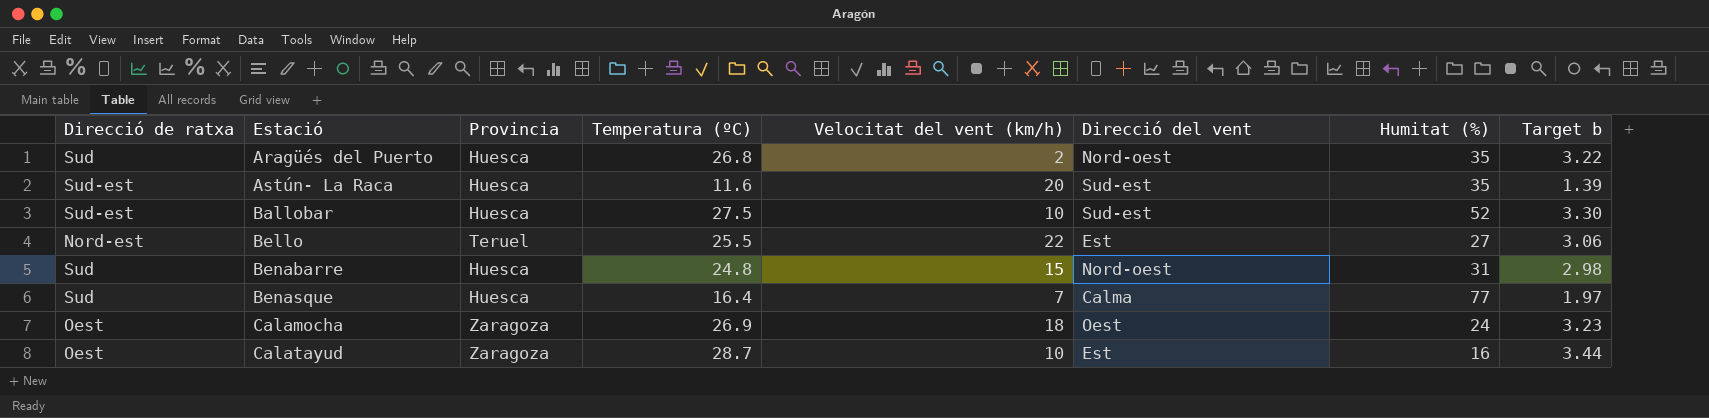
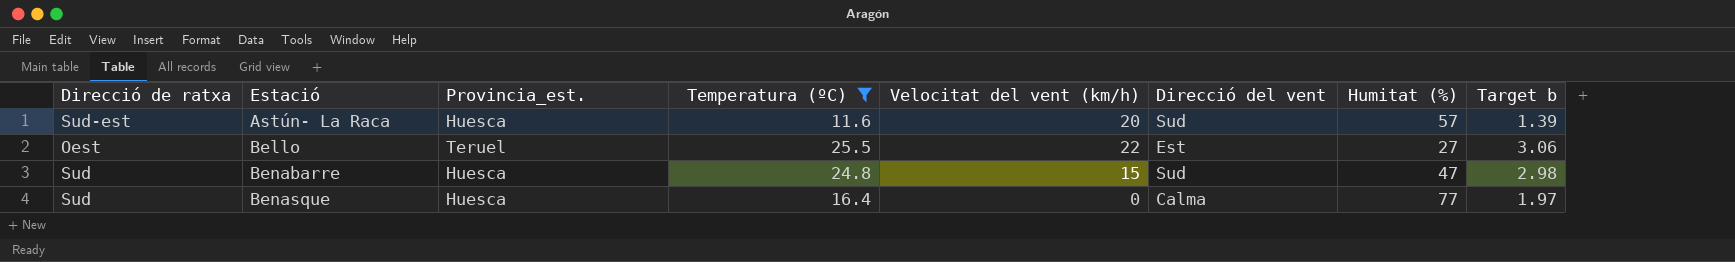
filter: none -> Temperatura (ºC) <= 25.5
column name: Provincia -> Provincia_est.
Astún- La Raca | Direcció del vent: Sud-est -> Sud
Astún- La Raca | Humitat (%): 35 -> 57
Bello | Direcció de ratxa: Nord-est -> Oest
Benabarre | Direcció del vent: Nord-oest -> Sud
Benabarre | Humitat (%): 31 -> 47
Benasque | Velocitat del vent (km/h): 7 -> 0

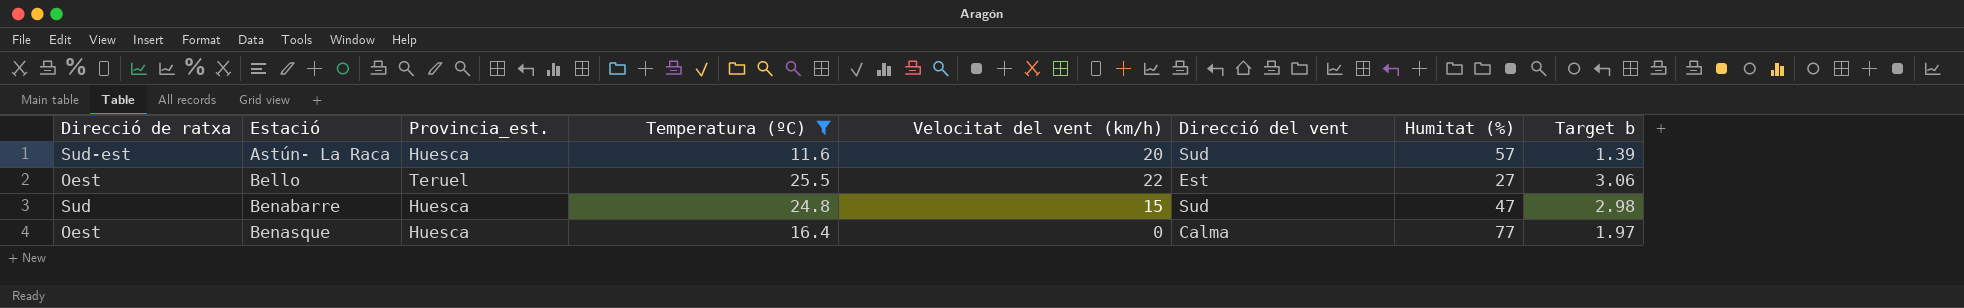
Benasque | Direcció de ratxa: Sud -> Oest

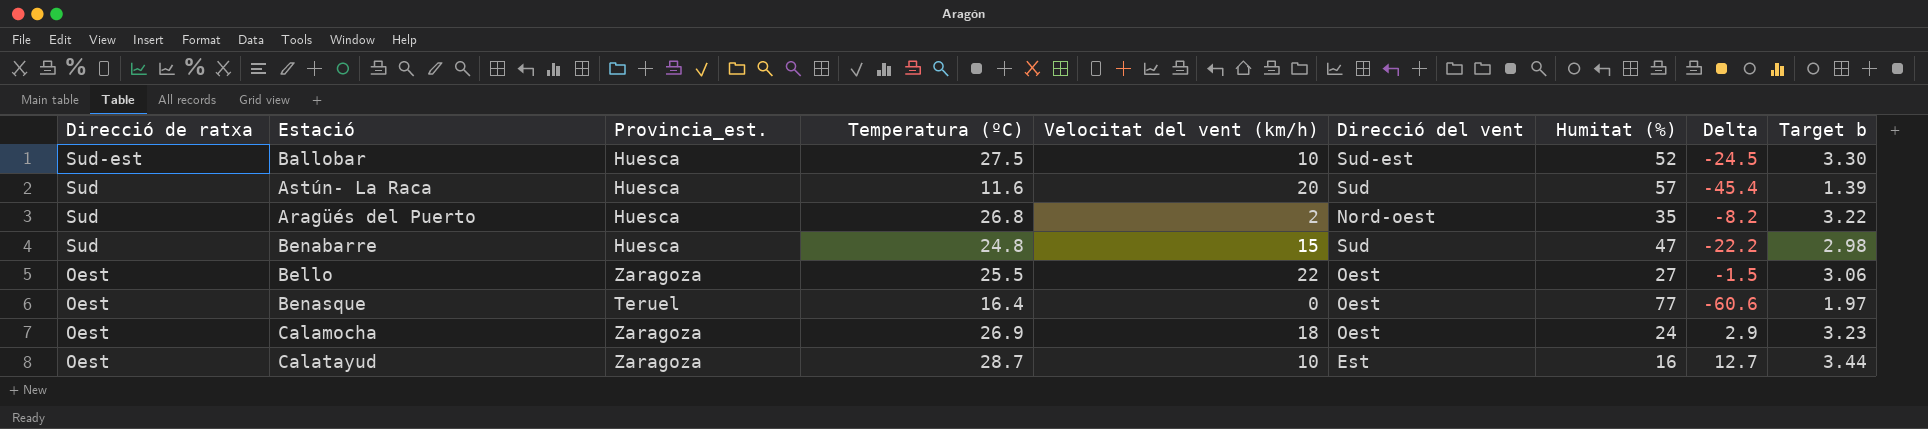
filter: Temperatura (ºC) <= 25.5 -> none
row order: Estació ascending -> Direcció de ratxa descending
column Delta | formula: none -> [Temperatura (ºC)] - [Humitat (%)]
Astún- La Raca | Direcció de ratxa: Sud-est -> Sud
Bello | Provincia_est.: Teruel -> Zaragoza
Bello | Direcció del vent: Est -> Oest
Benasque | Provincia_est.: Huesca -> Teruel
Benasque | Direcció del vent: Calma -> Oest

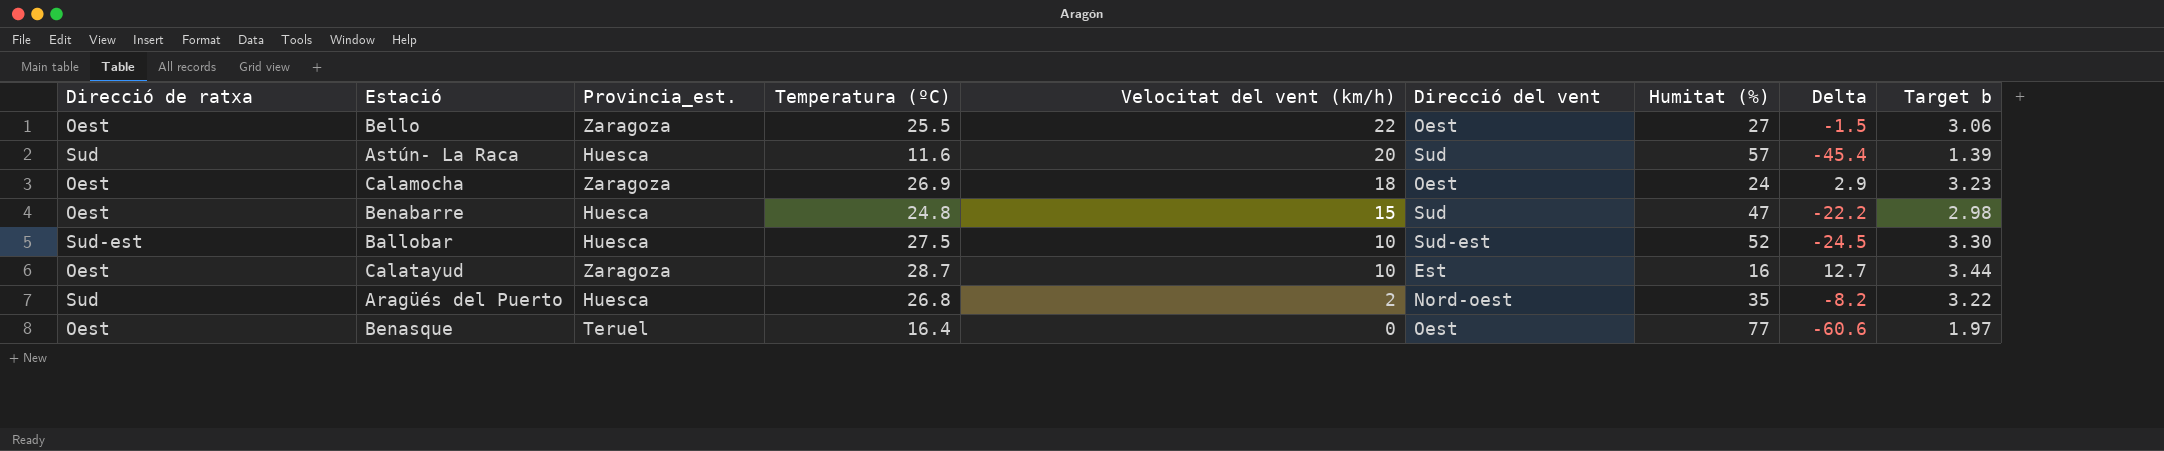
row order: Direcció de ratxa descending -> Velocitat del vent (km/h) descending
Benabarre | Direcció de ratxa: Sud -> Oest

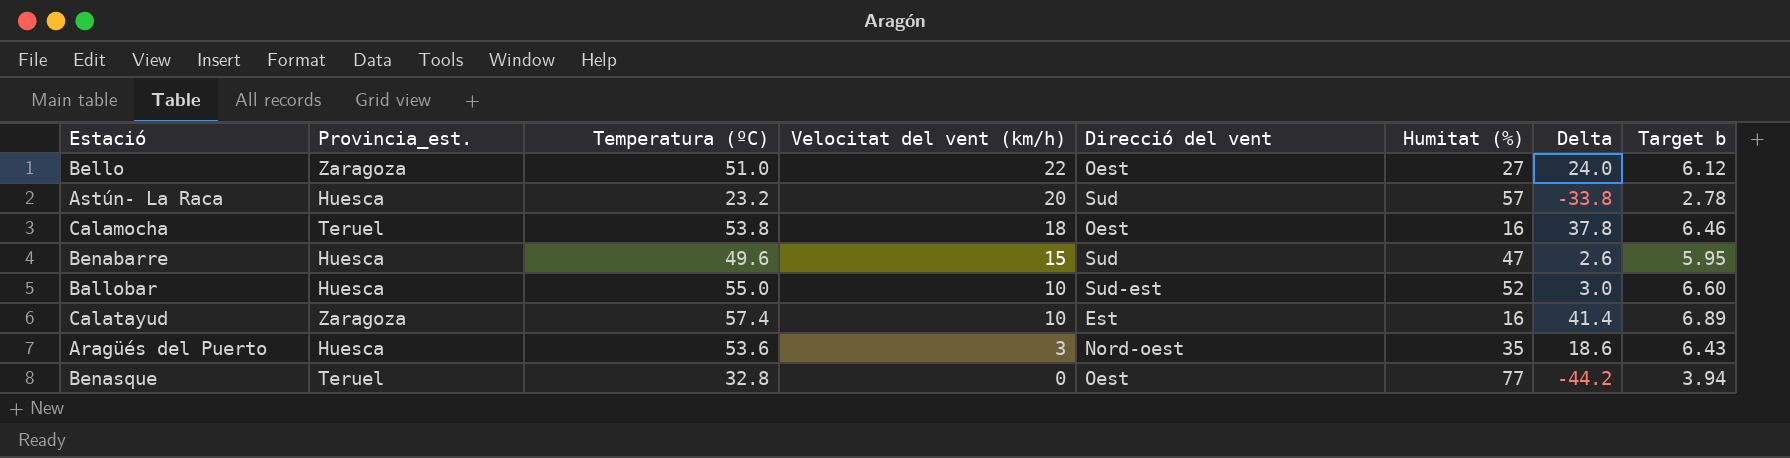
column Direcció de ratxa | position: 1 -> none
Bello | Temperatura (ºC): 25.5 -> 51.0
Bello | Delta: -1.5 -> 24.0
Bello | Target b: 3.06 -> 6.12
Astún- La Raca | Temperatura (ºC): 11.6 -> 23.2
Astún- La Raca | Delta: -45.4 -> -33.8
Astún- La Raca | Target b: 1.39 -> 2.78
Calamocha | Provincia_est.: Zaragoza -> Teruel
Calamocha | Temperatura (ºC): 26.9 -> 53.8
Calamocha | Humitat (%): 24 -> 16
Calamocha | Delta: 2.9 -> 37.8
Calamocha | Target b: 3.23 -> 6.46
Benabarre | Temperatura (ºC): 24.8 -> 49.6
Benabarre | Delta: -22.2 -> 2.6
Benabarre | Target b: 2.98 -> 5.95
Ballobar | Temperatura (ºC): 27.5 -> 55.0
Ballobar | Delta: -24.5 -> 3.0
Ballobar | Target b: 3.30 -> 6.60
Calatayud | Temperatura (ºC): 28.7 -> 57.4
Calatayud | Delta: 12.7 -> 41.4
Calatayud | Target b: 3.44 -> 6.89
Aragüés del Puerto | Temperatura (ºC): 26.8 -> 53.6
Aragüés del Puerto | Velocitat del vent (km/h): 2 -> 3
Aragüés del Puerto | Delta: -8.2 -> 18.6
Aragüés del Puerto | Target b: 3.22 -> 6.43
Benasque | Temperatura (ºC): 16.4 -> 32.8
Benasque | Delta: -60.6 -> -44.2
Benasque | Target b: 1.97 -> 3.94

